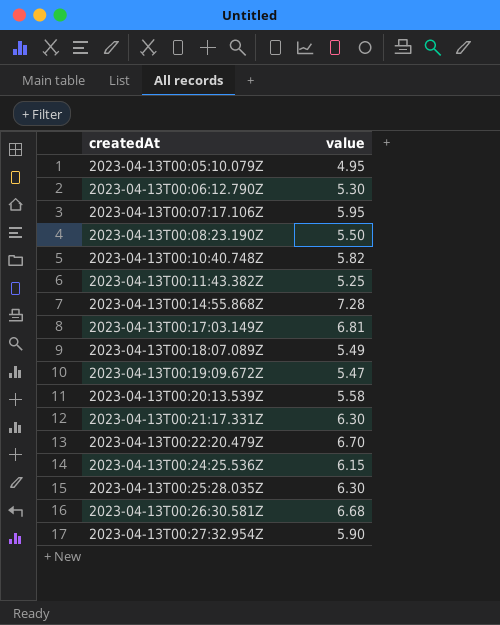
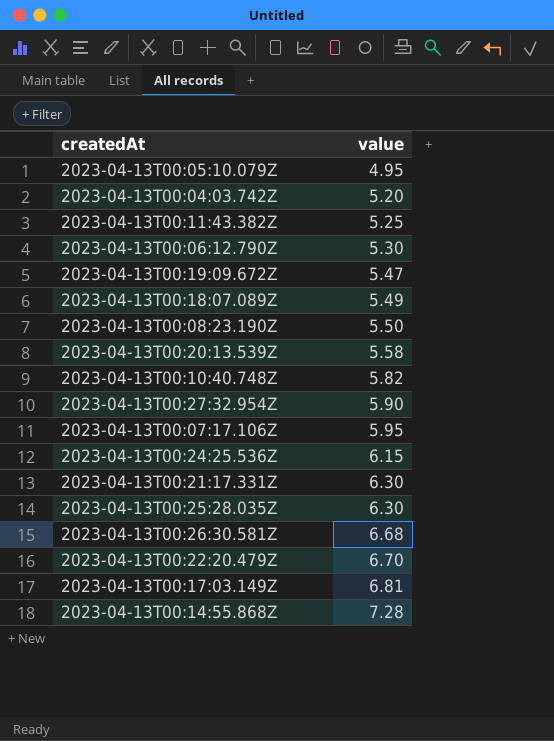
row order: createdAt ascending -> value ascending
row 2023-04-13T00:04:03.742Z: none -> 5.20

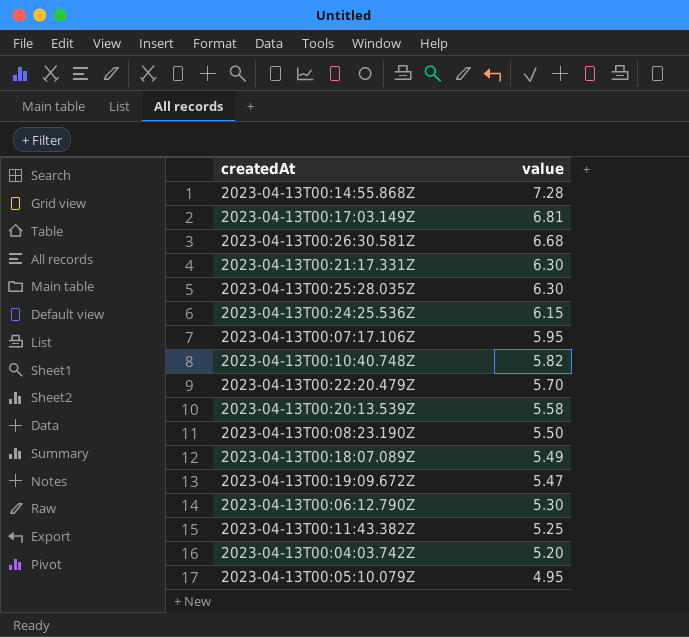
row order: value ascending -> value descending
row 2023-04-13T00:27:32.954Z: 5.90 -> none
2023-04-13T00:22:20.479Z | value: 6.70 -> 5.70

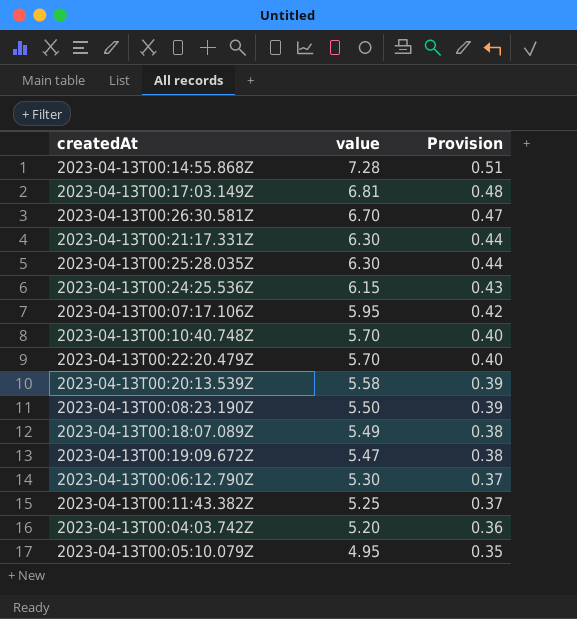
column Provision | formula: none -> [value] * 0.07
2023-04-13T00:26:30.581Z | value: 6.68 -> 6.70
2023-04-13T00:10:40.748Z | value: 5.82 -> 5.70

